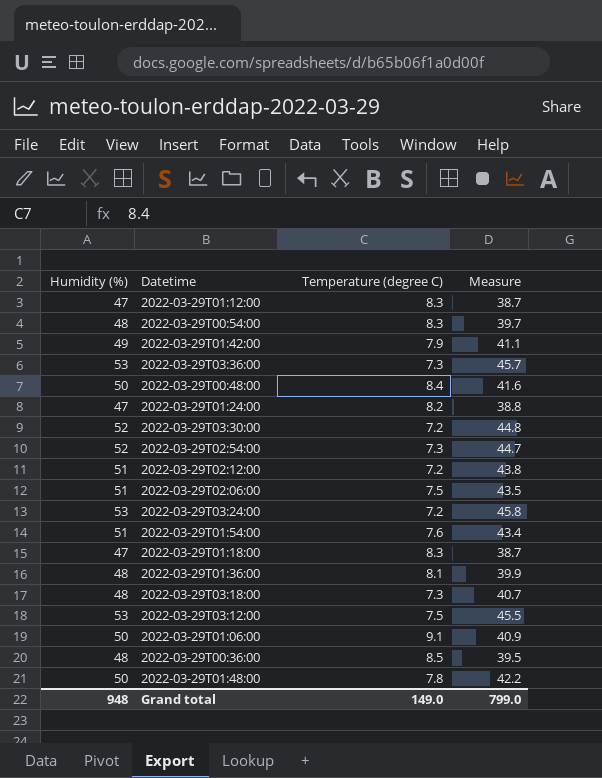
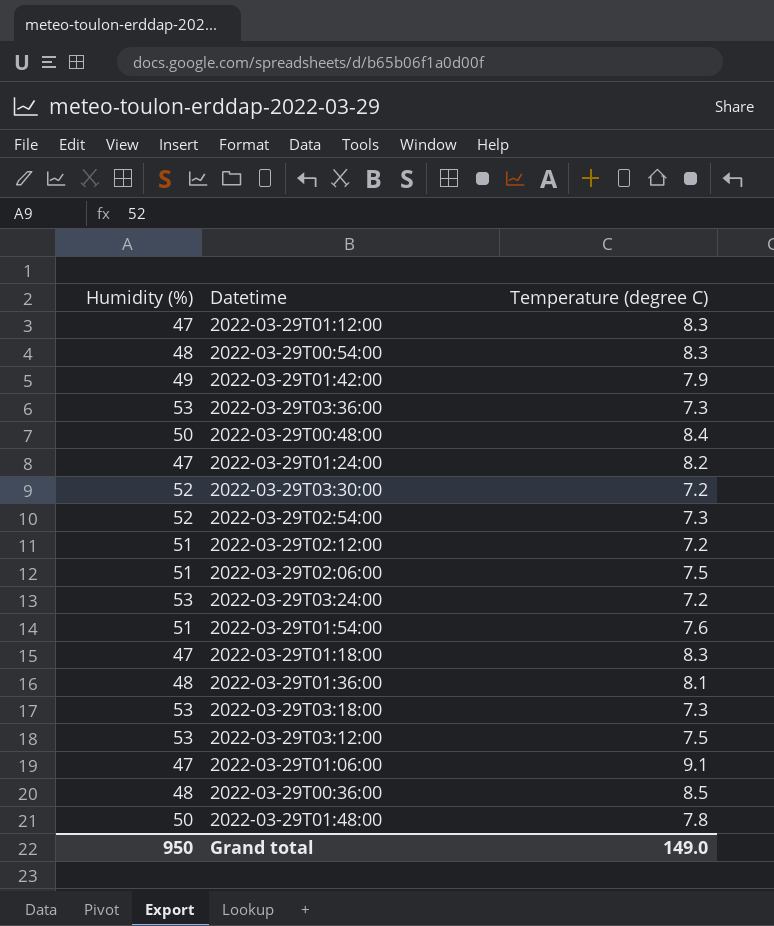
column Measure | formula: [Humidity (%)] - [Temperature (degree C)] -> none
2022-03-29T03:18:00 | Humidity (%): 48 -> 53
2022-03-29T01:06:00 | Humidity (%): 50 -> 47
Grand total | Humidity (%): 948 -> 950

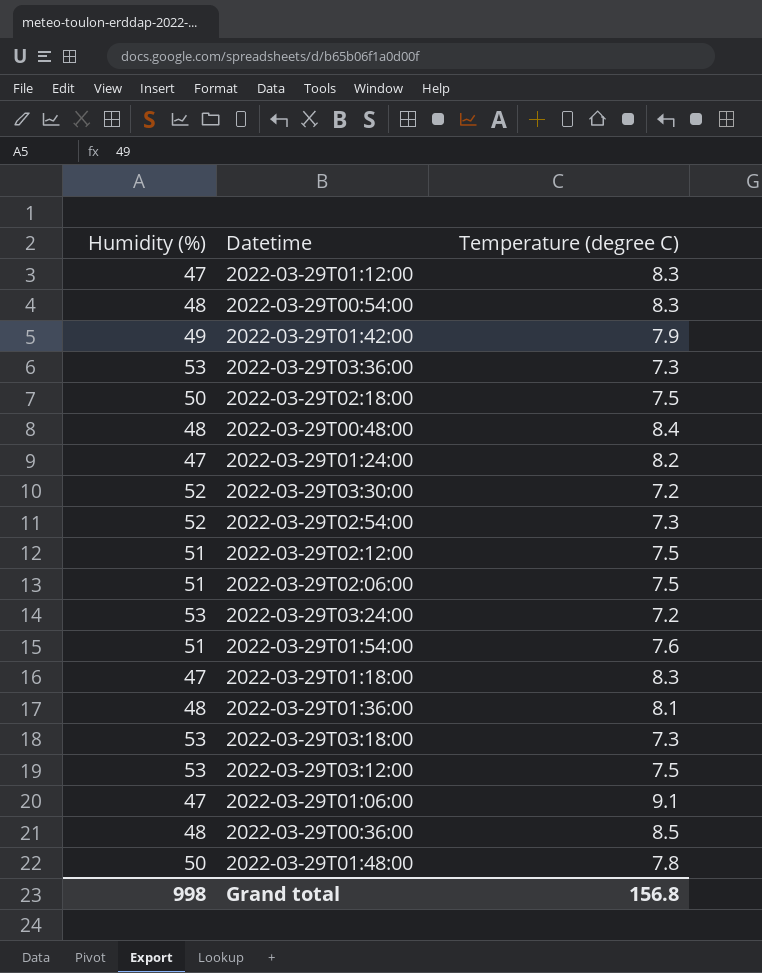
row 2022-03-29T02:18:00: none -> 50 | 7.5
2022-03-29T00:48:00 | Humidity (%): 50 -> 48
2022-03-29T02:12:00 | Temperature (degree C): 7.2 -> 7.5
Grand total | Humidity (%): 950 -> 998
Grand total | Temperature (degree C): 149.0 -> 156.8

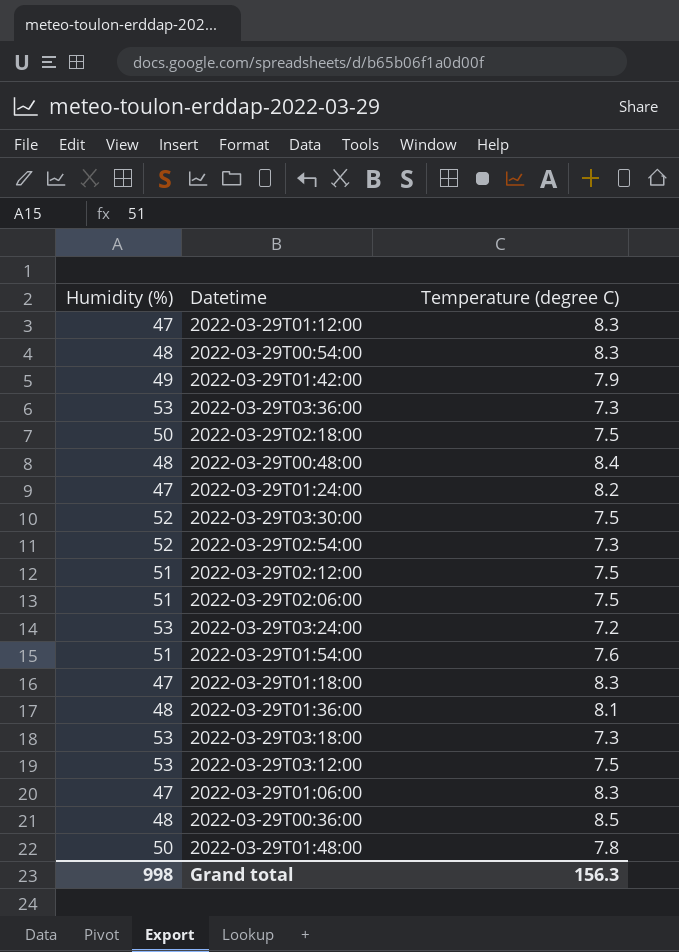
2022-03-29T03:30:00 | Temperature (degree C): 7.2 -> 7.5
2022-03-29T01:06:00 | Temperature (degree C): 9.1 -> 8.3
Grand total | Temperature (degree C): 156.8 -> 156.3

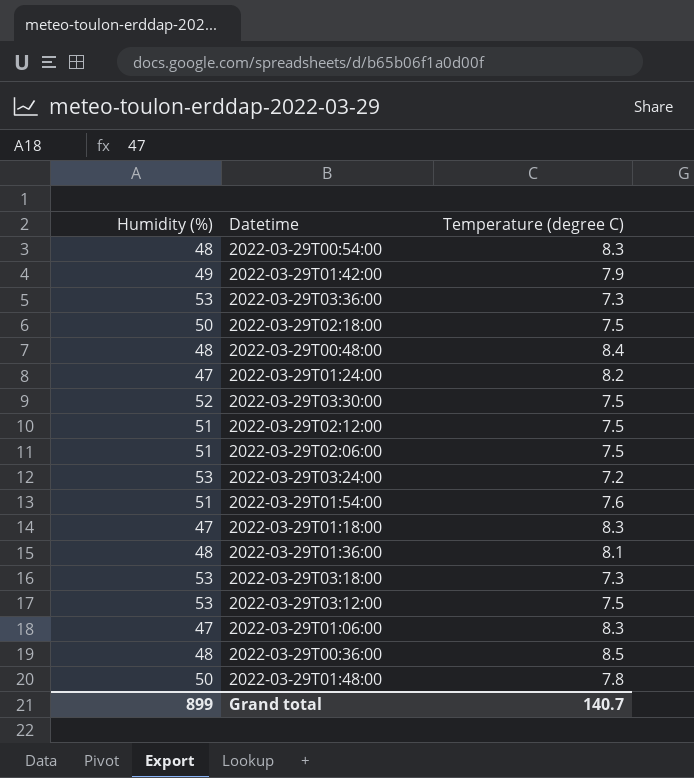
row 2022-03-29T01:12:00: 47 | 8.3 -> none
row 2022-03-29T02:54:00: 52 | 7.3 -> none
Grand total | Humidity (%): 998 -> 899
Grand total | Temperature (degree C): 156.3 -> 140.7

